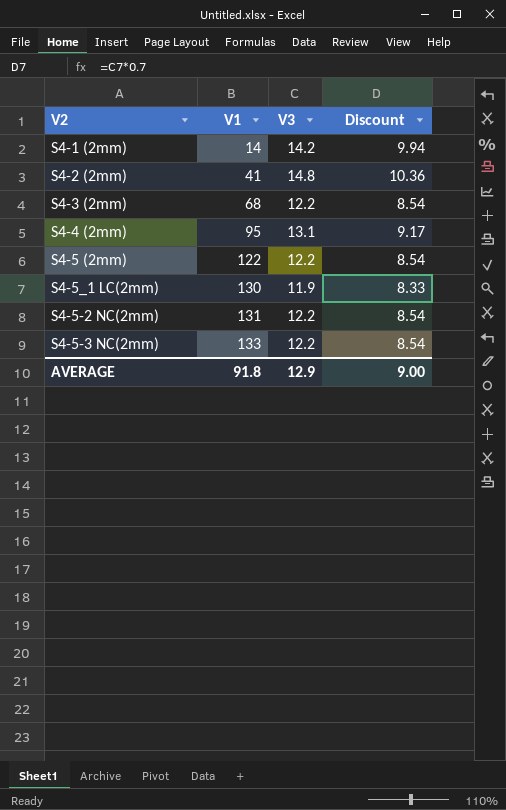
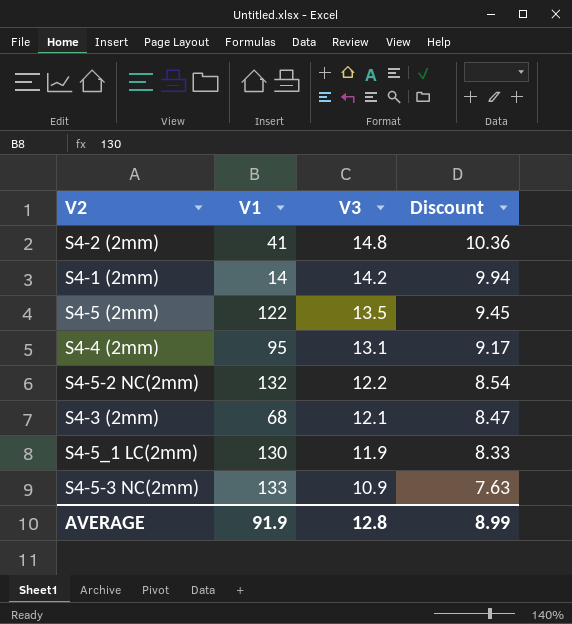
row order: V1 ascending -> V3 descending
S4-5 (2mm) | V3: 12.2 -> 13.5
S4-5 (2mm) | Discount: 8.54 -> 9.45
S4-5-2 NC(2mm) | V1: 131 -> 132
S4-3 (2mm) | V3: 12.2 -> 12.1
S4-3 (2mm) | Discount: 8.54 -> 8.47
S4-5-3 NC(2mm) | V3: 12.2 -> 10.9
S4-5-3 NC(2mm) | Discount: 8.54 -> 7.63
AVERAGE | V1: 91.8 -> 91.9
AVERAGE | V3: 12.9 -> 12.8
AVERAGE | Discount: 9.00 -> 8.99

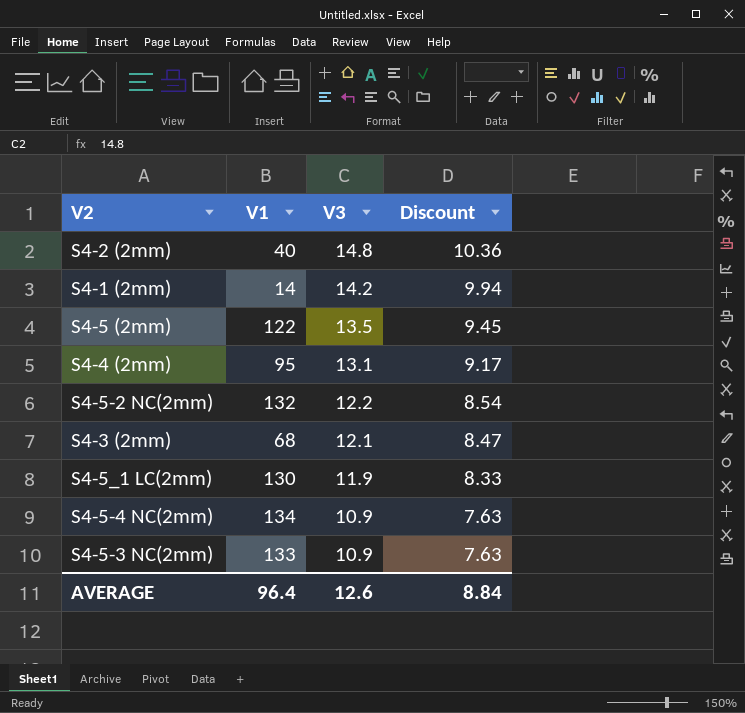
S4-2 (2mm) | V1: 41 -> 40
row S4-5-4 NC(2mm): none -> 134 | 10.9 | 7.63
AVERAGE | V1: 91.9 -> 96.4
AVERAGE | V3: 12.8 -> 12.6
AVERAGE | Discount: 8.99 -> 8.84

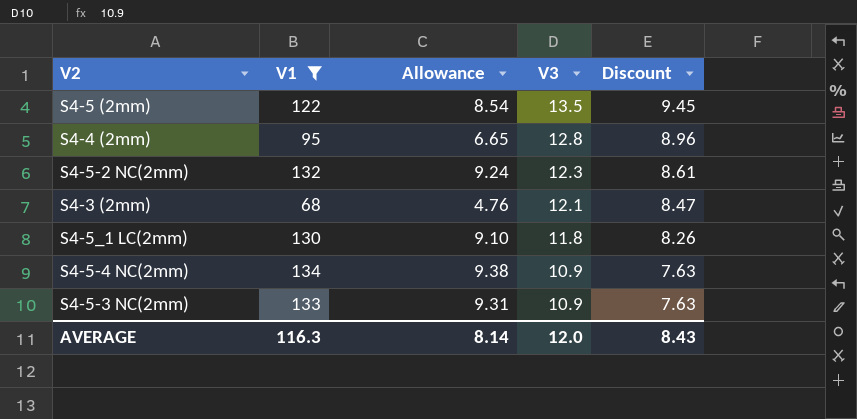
filter: none -> V1 >= 68
column Allowance | formula: none -> [V1] * 0.07
S4-4 (2mm) | V3: 13.1 -> 12.8
S4-4 (2mm) | Discount: 9.17 -> 8.96
S4-5-2 NC(2mm) | V3: 12.2 -> 12.3
S4-5-2 NC(2mm) | Discount: 8.54 -> 8.61
S4-5_1 LC(2mm) | V3: 11.9 -> 11.8
S4-5_1 LC(2mm) | Discount: 8.33 -> 8.26
AVERAGE | V1: 96.4 -> 116.3
AVERAGE | V3: 12.6 -> 12.0
AVERAGE | Discount: 8.84 -> 8.43

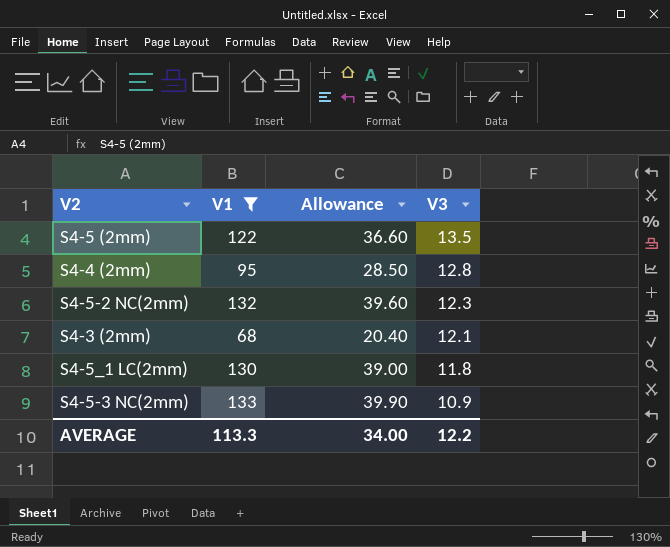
column Discount | formula: [V3] * 0.7 -> none
column Allowance | formula: [V1] * 0.07 -> [V1] * 0.3
row S4-5-4 NC(2mm): 134 | 9.38 | 10.9 | 7.63 -> none
AVERAGE | V1: 116.3 -> 113.3
AVERAGE | Allowance: 8.14 -> 34.00
AVERAGE | V3: 12.0 -> 12.2

